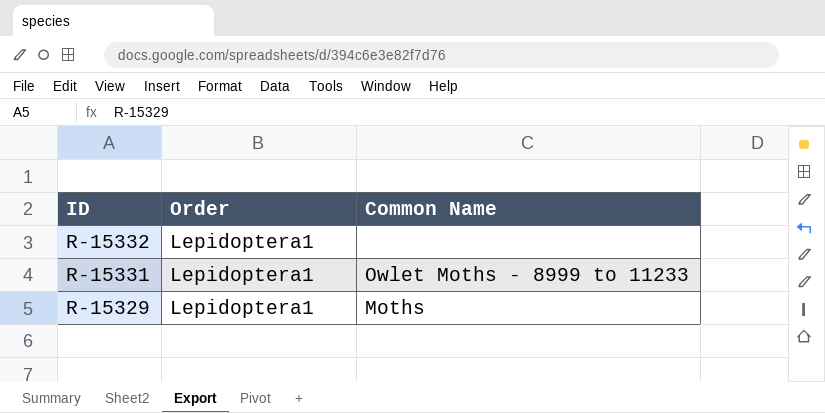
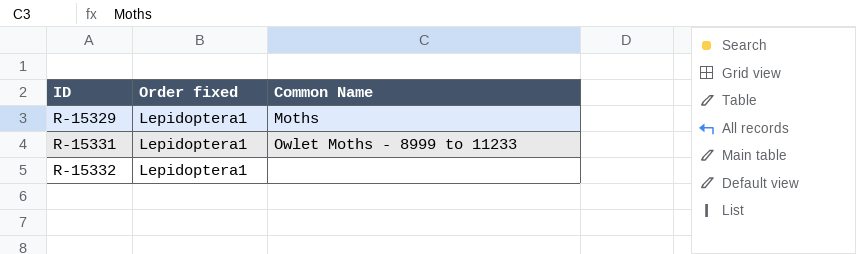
row order: ID descending -> ID ascending
column name: Order -> Order fixed

